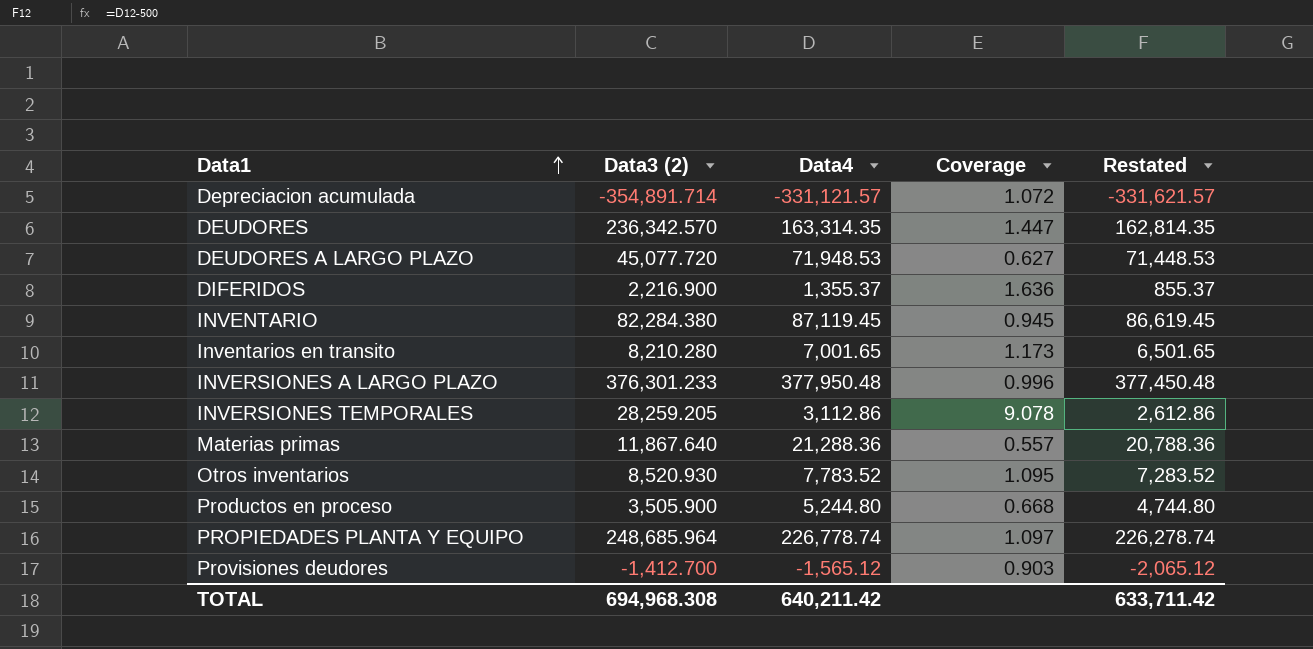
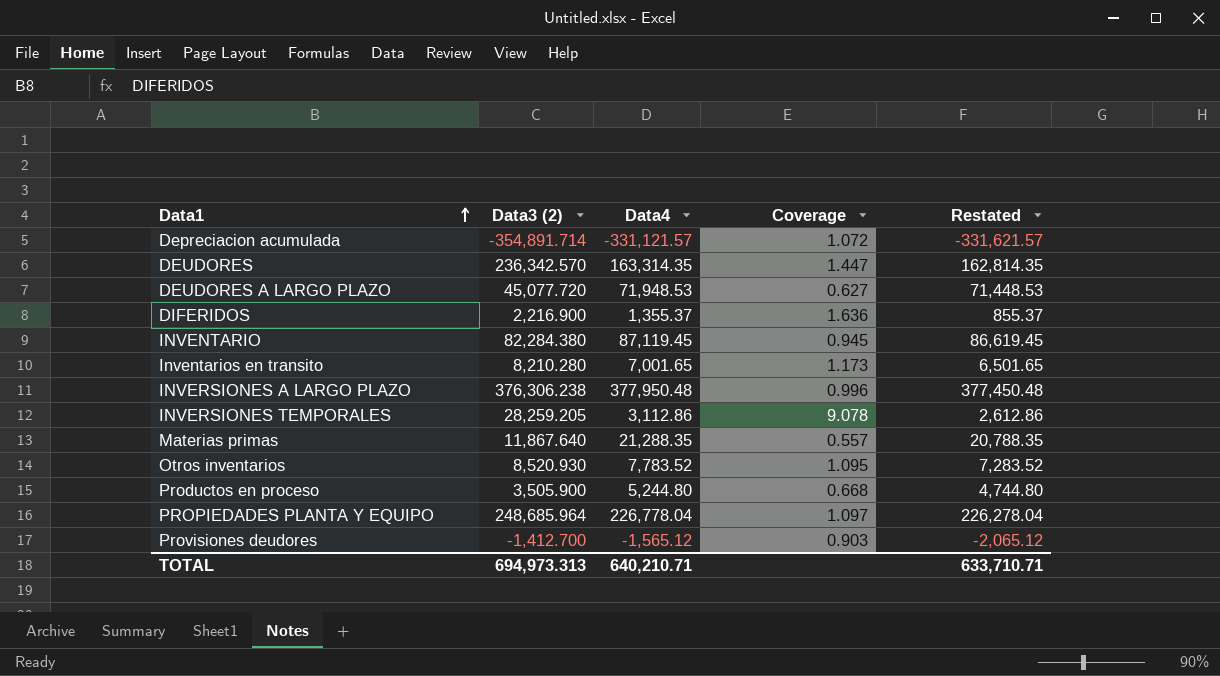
INVERSIONES A LARGO PLAZO | Data3 (2): 376,301.233 -> 376,306.238
Materias primas | Data4: 21,288.36 -> 21,288.35
Materias primas | Restated: 20,788.36 -> 20,788.35
PROPIEDADES PLANTA Y EQUIPO | Data4: 226,778.74 -> 226,778.04
PROPIEDADES PLANTA Y EQUIPO | Restated: 226,278.74 -> 226,278.04
TOTAL | Data3 (2): 694,968.308 -> 694,973.313
TOTAL | Data4: 640,211.42 -> 640,210.71
TOTAL | Restated: 633,711.42 -> 633,710.71

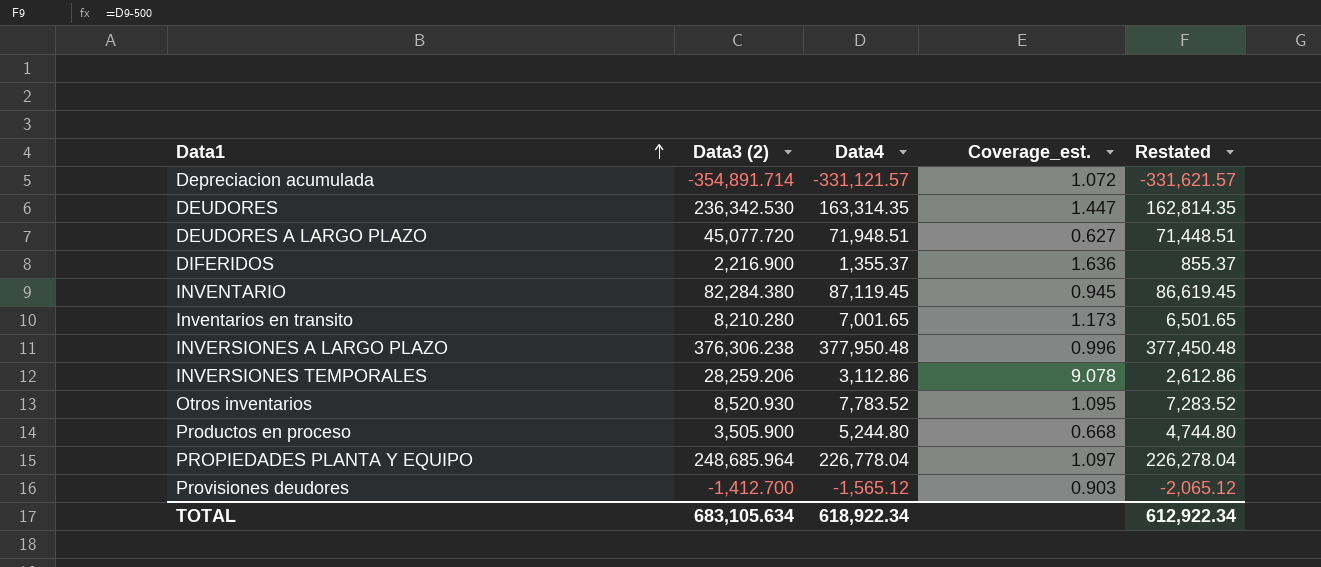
column name: Coverage -> Coverage_est.
row Materias primas: 11,867.640 | 21,288.35 | 0.557 | 20,788.35 -> none
DEUDORES | Data3 (2): 236,342.570 -> 236,342.530
DEUDORES A LARGO PLAZO | Data4: 71,948.53 -> 71,948.51
DEUDORES A LARGO PLAZO | Restated: 71,448.53 -> 71,448.51
INVERSIONES TEMPORALES | Data3 (2): 28,259.205 -> 28,259.206
TOTAL | Data3 (2): 694,973.313 -> 683,105.634
TOTAL | Data4: 640,210.71 -> 618,922.34
TOTAL | Restated: 633,710.71 -> 612,922.34

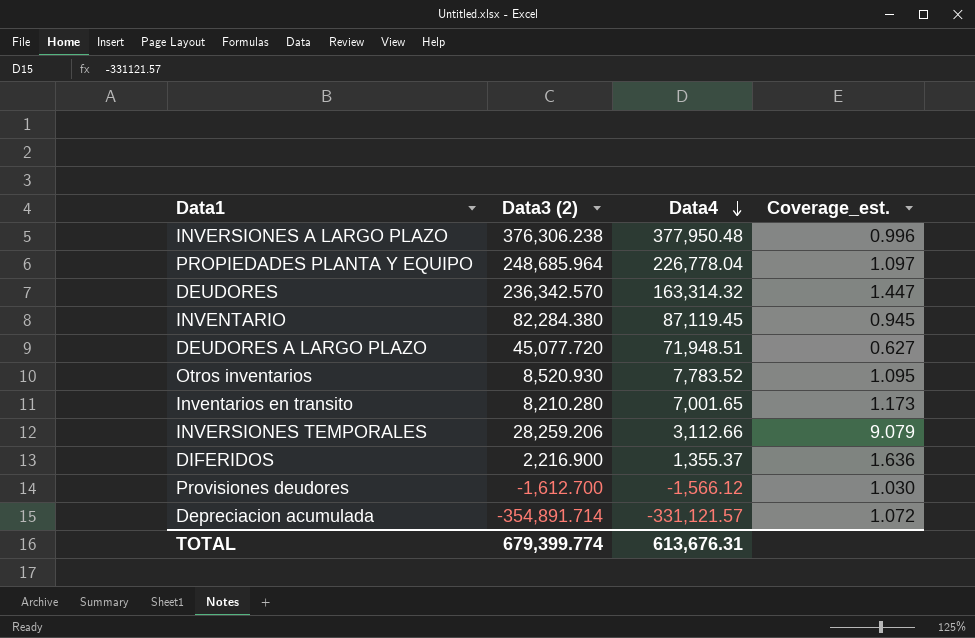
row order: Data1 ascending -> Data4 descending
column Restated | formula: [Data4] - 500 -> none
row Productos en proceso: 3,505.900 | 5,244.80 | 0.668 | 4,744.80 -> none
DEUDORES | Data3 (2): 236,342.530 -> 236,342.570
DEUDORES | Data4: 163,314.35 -> 163,314.32
INVERSIONES TEMPORALES | Data4: 3,112.86 -> 3,112.66
INVERSIONES TEMPORALES | Coverage_est.: 9.078 -> 9.079
Provisiones deudores | Data3 (2): -1,412.700 -> -1,612.700
Provisiones deudores | Data4: -1,565.12 -> -1,566.12
Provisiones deudores | Coverage_est.: 0.903 -> 1.030
TOTAL | Data3 (2): 683,105.634 -> 679,399.774
TOTAL | Data4: 618,922.34 -> 613,676.31

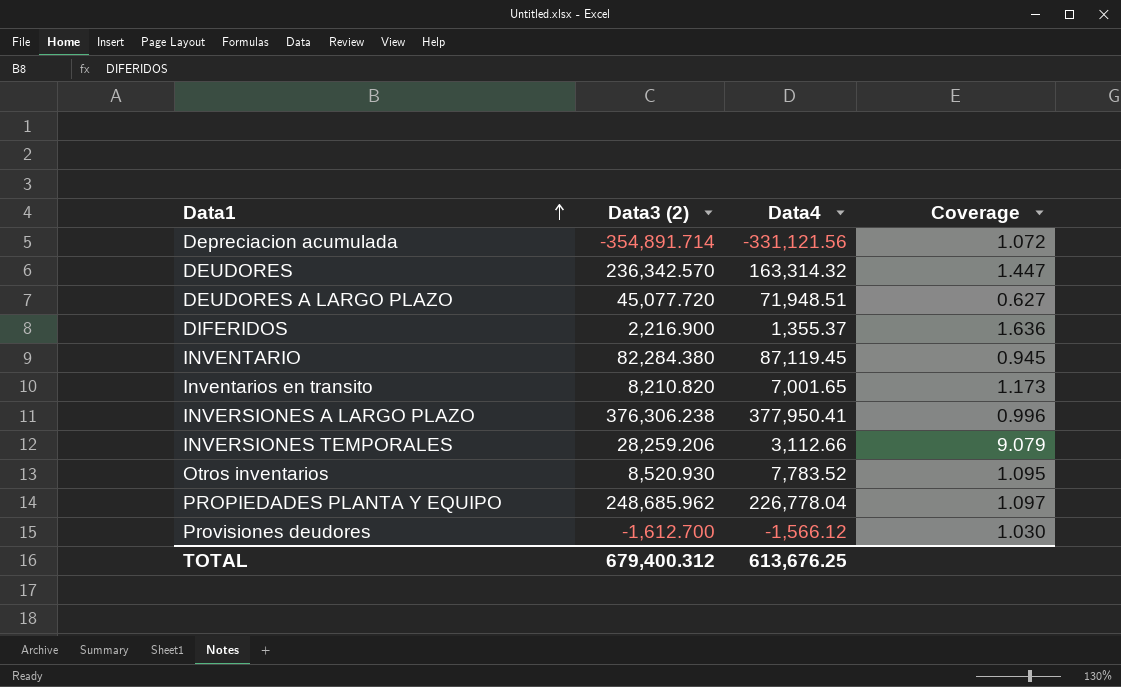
row order: Data4 descending -> Data1 ascending
column name: Coverage_est. -> Coverage
Depreciacion acumulada | Data4: -331,121.57 -> -331,121.56
Inventarios en transito | Data3 (2): 8,210.280 -> 8,210.820
INVERSIONES A LARGO PLAZO | Data4: 377,950.48 -> 377,950.41
PROPIEDADES PLANTA Y EQUIPO | Data3 (2): 248,685.964 -> 248,685.962
TOTAL | Data3 (2): 679,399.774 -> 679,400.312
TOTAL | Data4: 613,676.31 -> 613,676.25

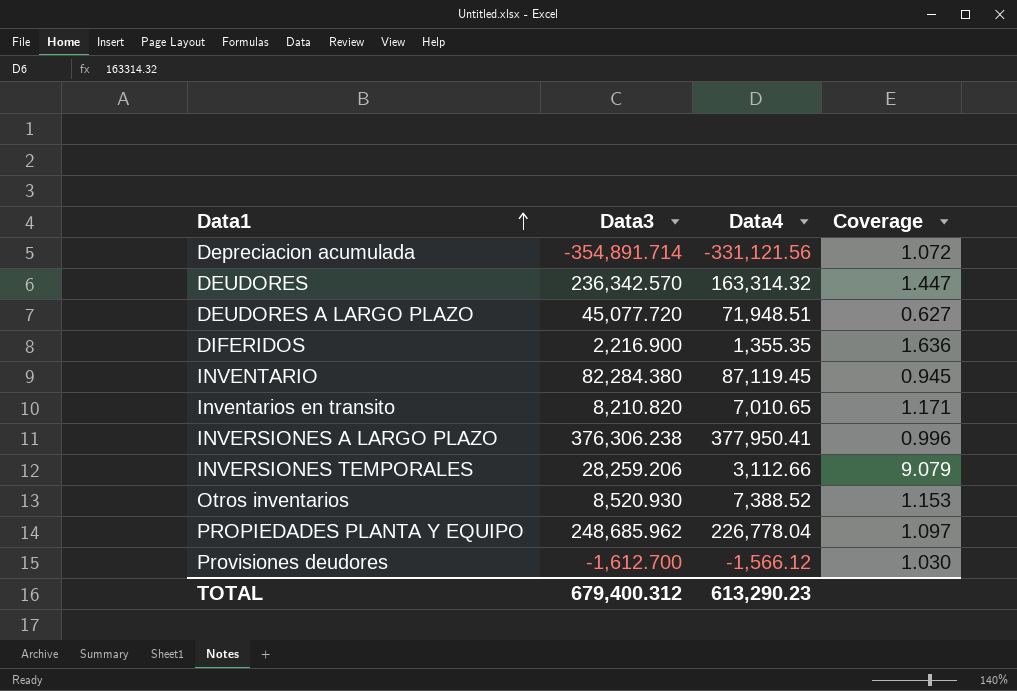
column name: Data3 (2) -> Data3
DIFERIDOS | Data4: 1,355.37 -> 1,355.35
Inventarios en transito | Data4: 7,001.65 -> 7,010.65
Inventarios en transito | Coverage: 1.173 -> 1.171
Otros inventarios | Data4: 7,783.52 -> 7,388.52
Otros inventarios | Coverage: 1.095 -> 1.153
TOTAL | Data4: 613,676.25 -> 613,290.23

